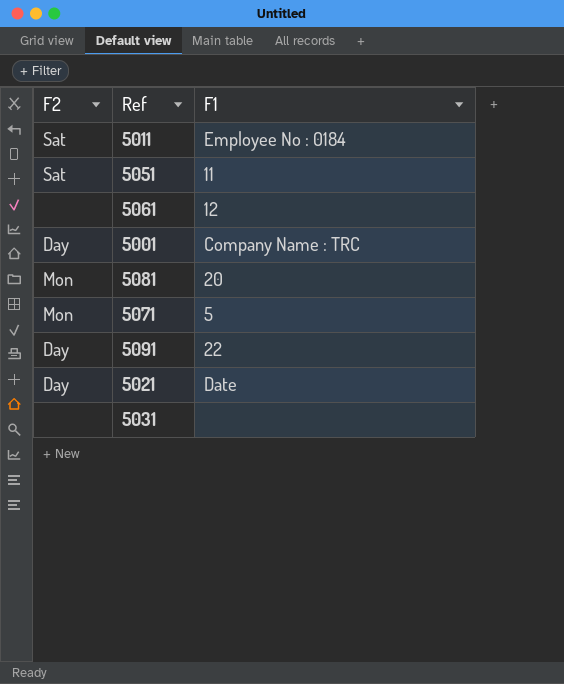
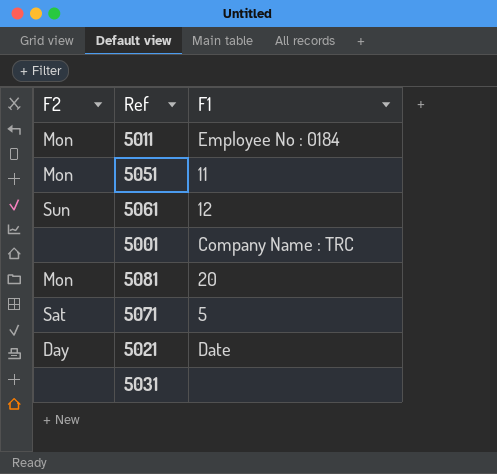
row 5091: Day | 22 -> none
5011 | F2: Sat -> Mon
5051 | F2: Sat -> Mon
5061 | F2: none -> Sun
5001 | F2: Day -> none
5071 | F2: Mon -> Sat

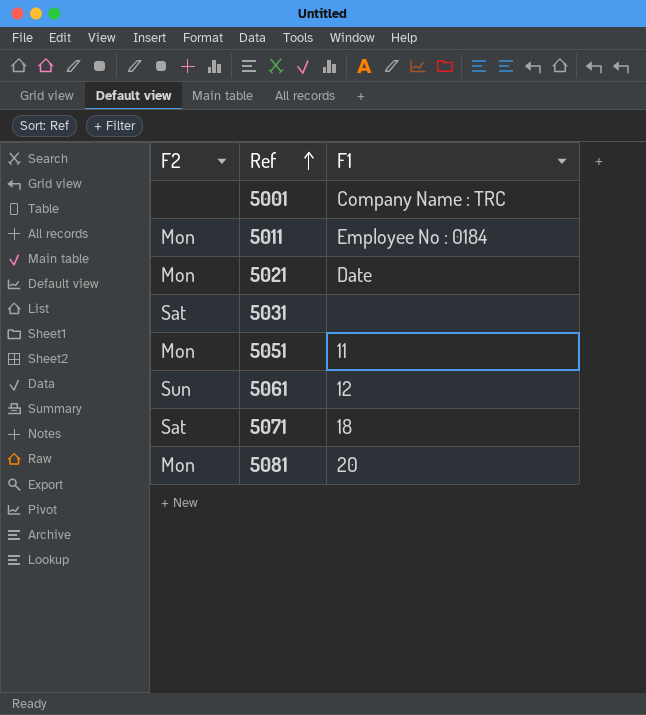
row order: none -> Ref ascending
5021 | F2: Day -> Mon
5031 | F2: none -> Sat
5071 | F1: 5 -> 18

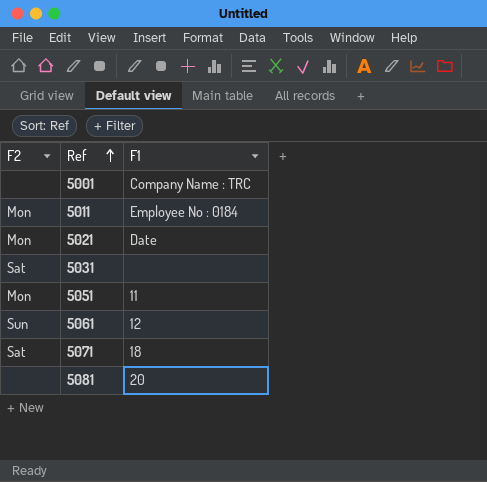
5081 | F2: Mon -> none

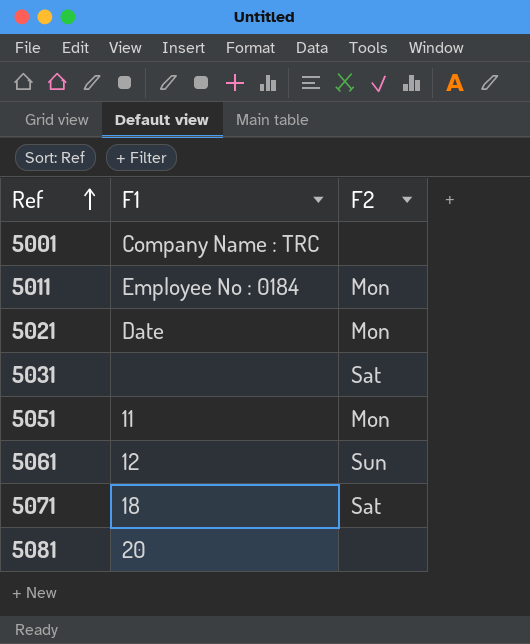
column F2 | position: 1 -> 3

